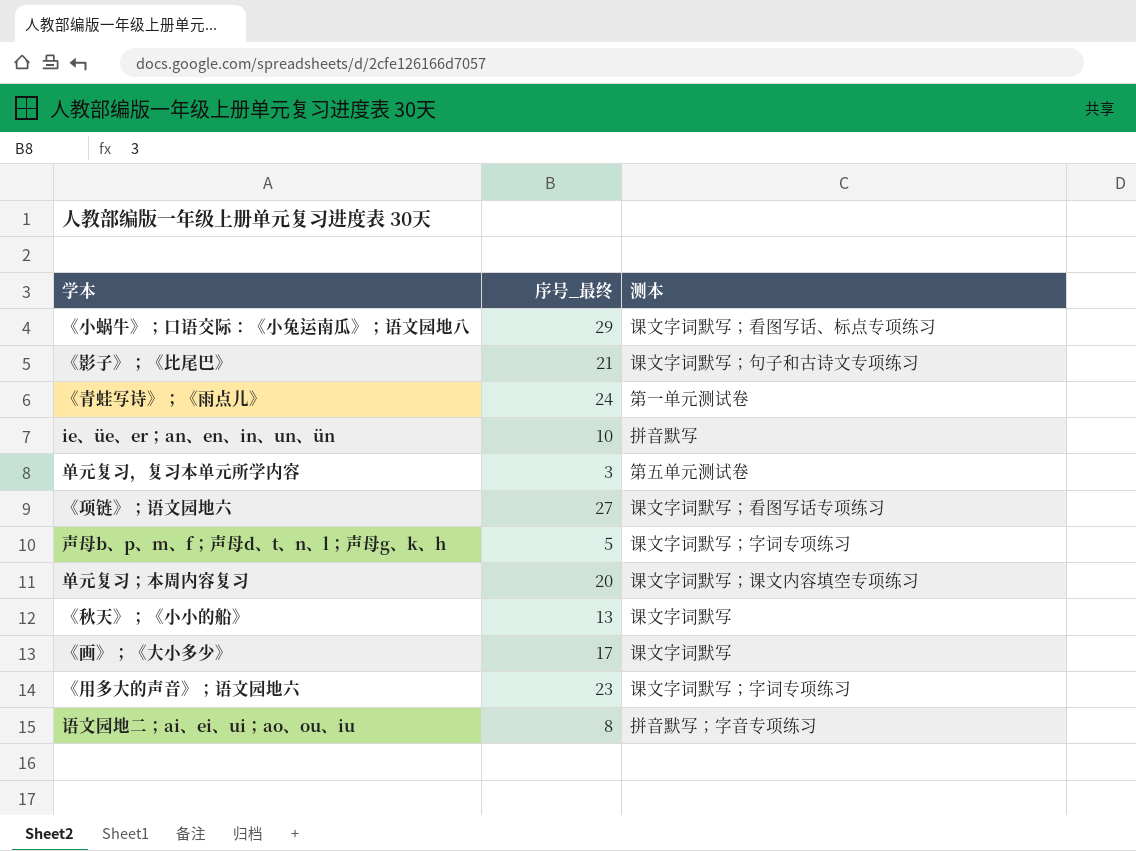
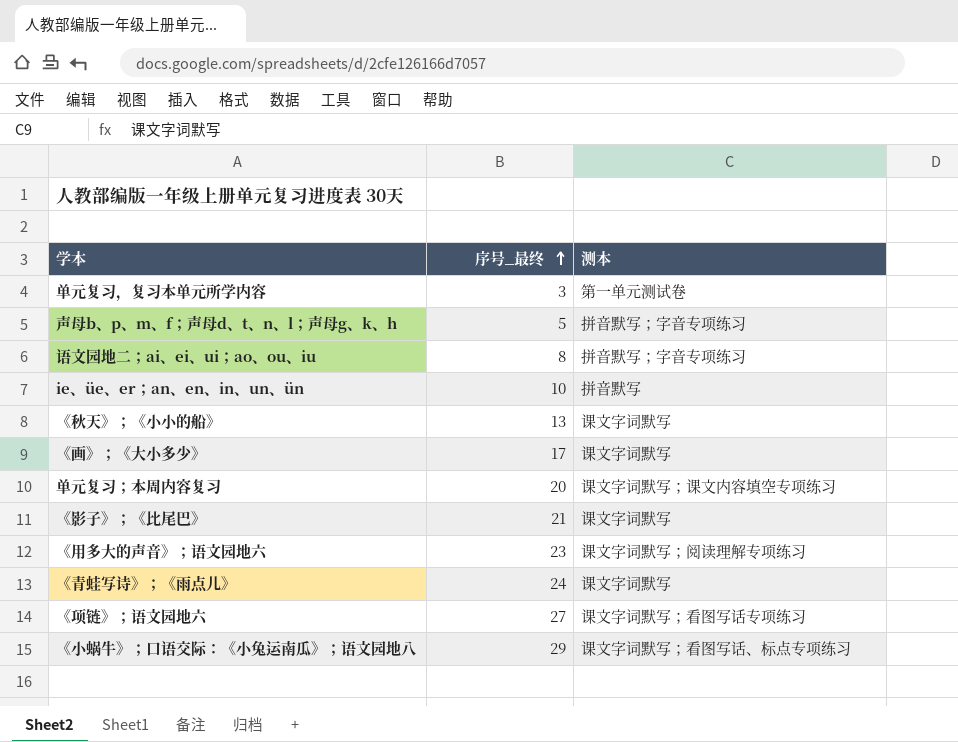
row order: none -> 序号_最终 ascending
单元复习，复习本单元所学内容 | 测本: 第五单元测试卷 -> 第一单元测试卷
声母b、p、m、f；声母d、t、n、l；声母g、k、h | 测本: 课文字词默写；字词专项练习 -> 拼音默写；字音专项练习
《影子》；《比尾巴》 | 测本: 课文字词默写；句子和古诗文专项练习 -> 课文字词默写
《用多大的声音》；语文园地六 | 测本: 课文字词默写；字词专项练习 -> 课文字词默写；阅读理解专项练习
《青蛙写诗》；《雨点儿》 | 测本: 第一单元测试卷 -> 课文字词默写

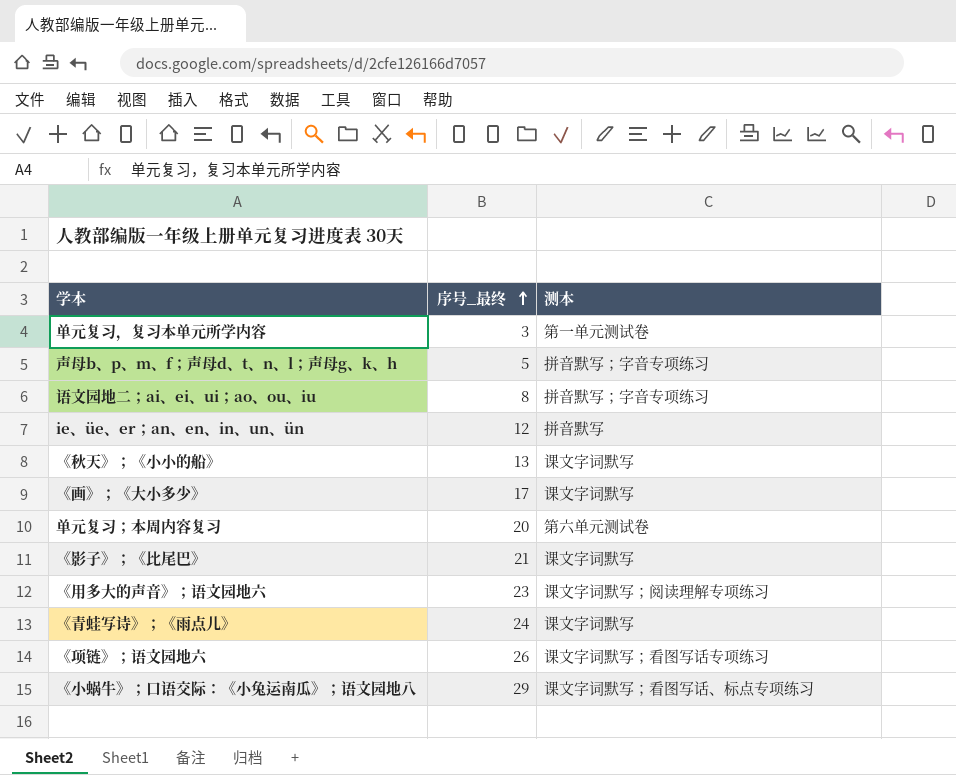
ie、üe、er；an、en、in、un、ün | 序号_最终: 10 -> 12
单元复习；本周内容复习 | 测本: 课文字词默写；课文内容填空专项练习 -> 第六单元测试卷
《项链》；语文园地六 | 序号_最终: 27 -> 26

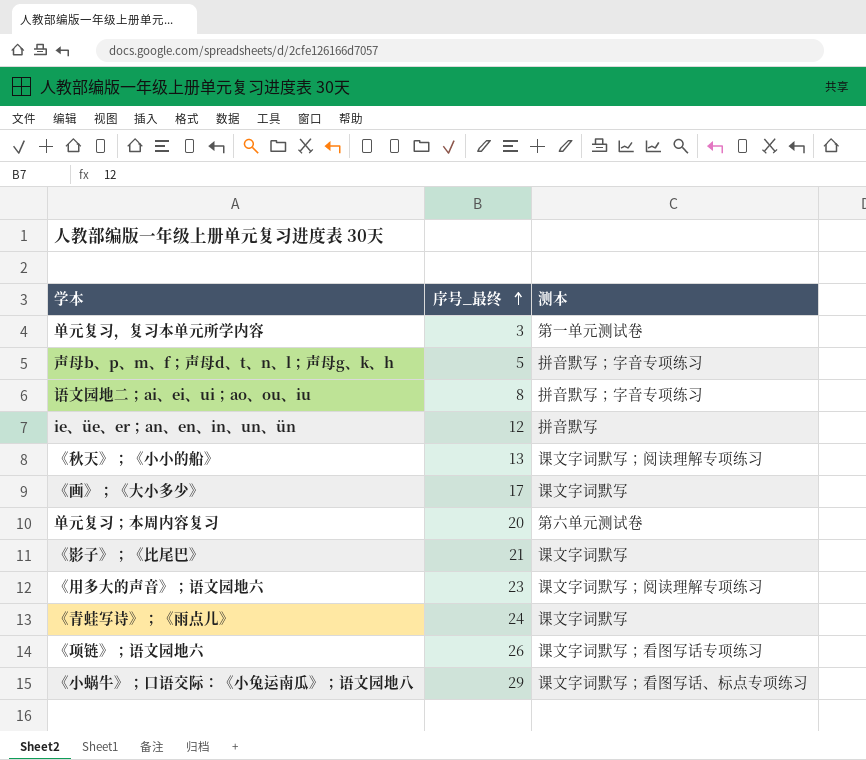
《秋天》；《小小的船》 | 测本: 课文字词默写 -> 课文字词默写；阅读理解专项练习

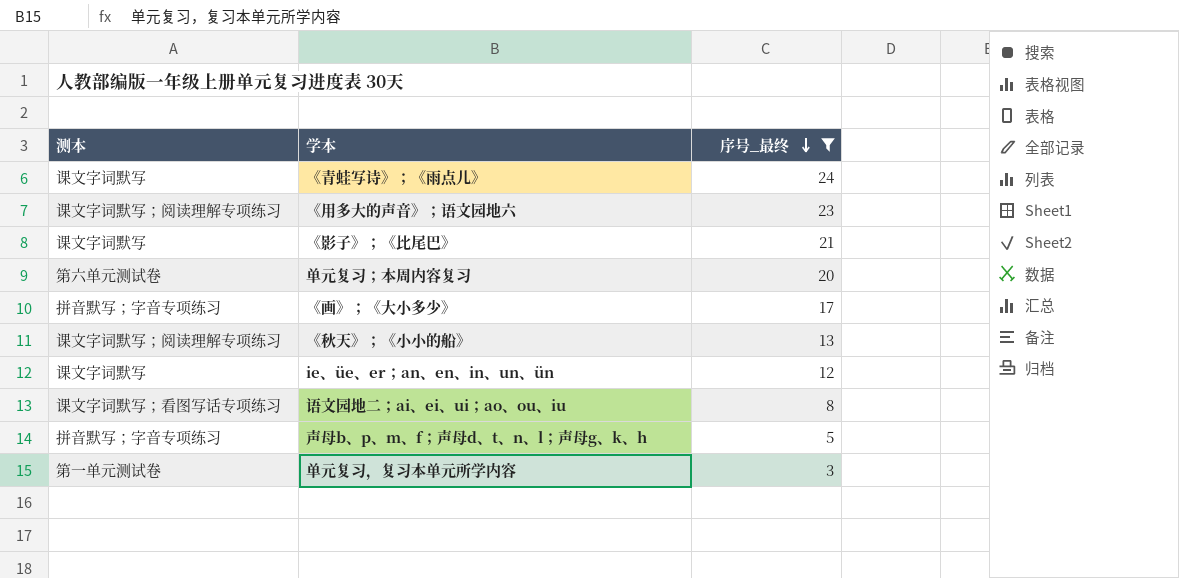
filter: none -> 序号_最终 <= 24
row order: 序号_最终 ascending -> 序号_最终 descending
column 测本 | position: 3 -> 1
《画》；《大小多少》 | 测本: 课文字词默写 -> 拼音默写；字音专项练习
ie、üe、er；an、en、in、un、ün | 测本: 拼音默写 -> 课文字词默写
语文园地二；ai、ei、ui；ao、ou、iu | 测本: 拼音默写；字音专项练习 -> 课文字词默写；看图写话专项练习

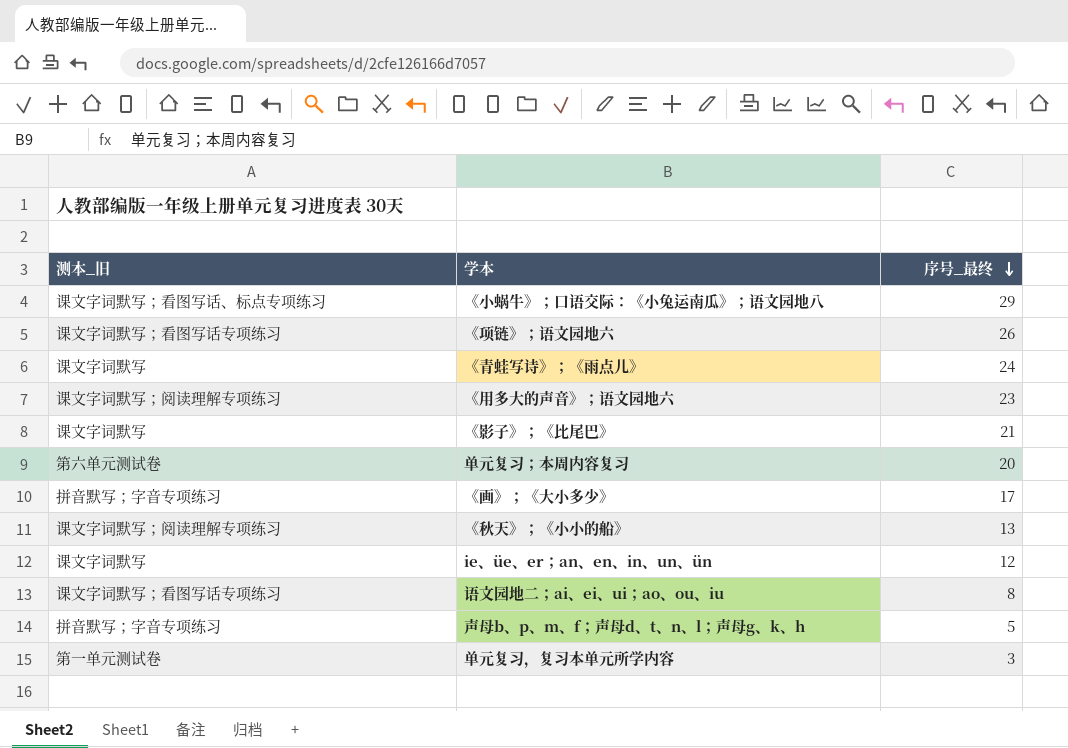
filter: 序号_最终 <= 24 -> none
column name: 测本 -> 测本_旧

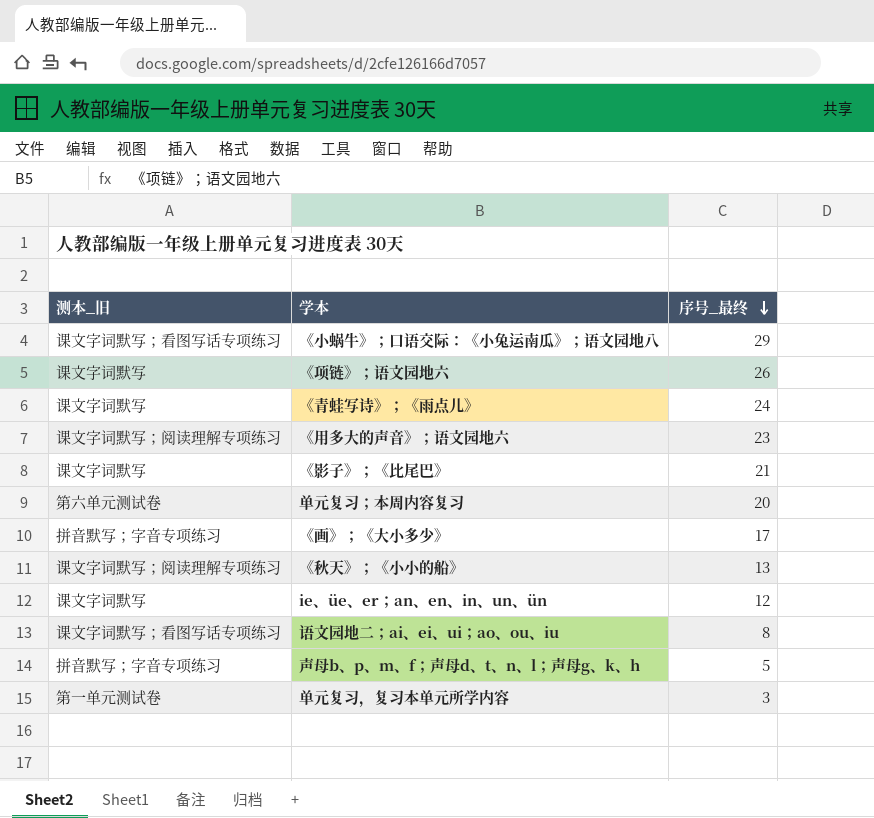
《小蜗牛》；口语交际：《小兔运南瓜》；语文园地八 | 测本_旧: 课文字词默写；看图写话、标点专项练习 -> 课文字词默写；看图写话专项练习
《项链》；语文园地六 | 测本_旧: 课文字词默写；看图写话专项练习 -> 课文字词默写

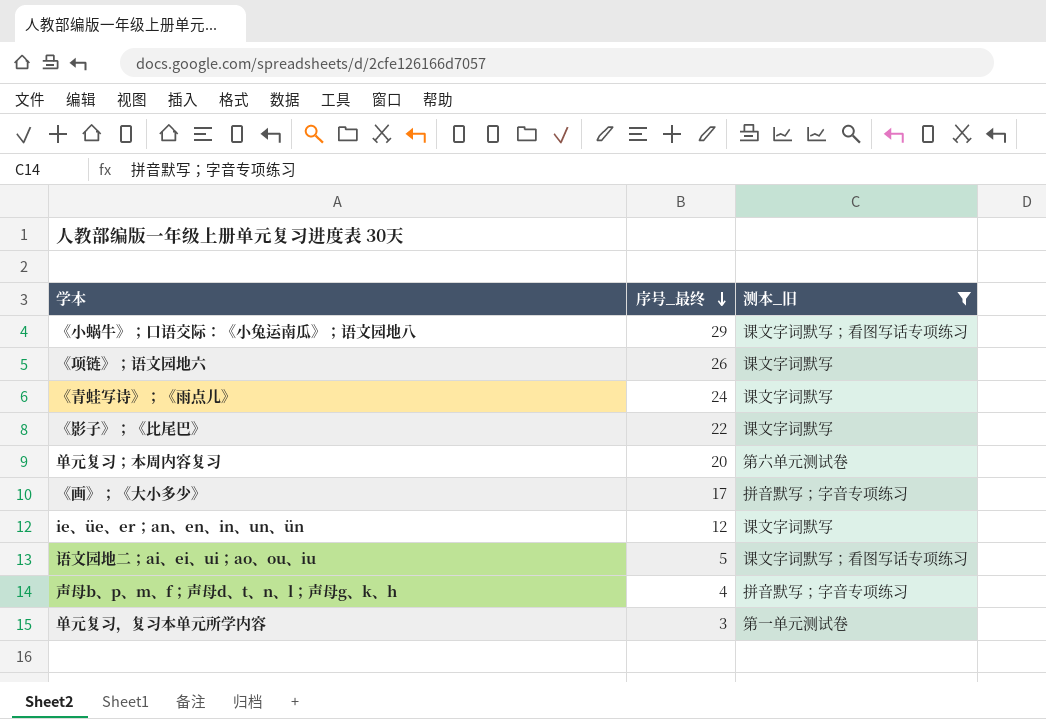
filter: none -> 测本_旧 != 课文字词默写；阅读理解专项练习
column 测本_旧 | position: 1 -> 3
《影子》；《比尾巴》 | 序号_最终: 21 -> 22
语文园地二；ai、ei、ui；ao、ou、iu | 序号_最终: 8 -> 5
声母b、p、m、f；声母d、t、n、l；声母g、k、h | 序号_最终: 5 -> 4

